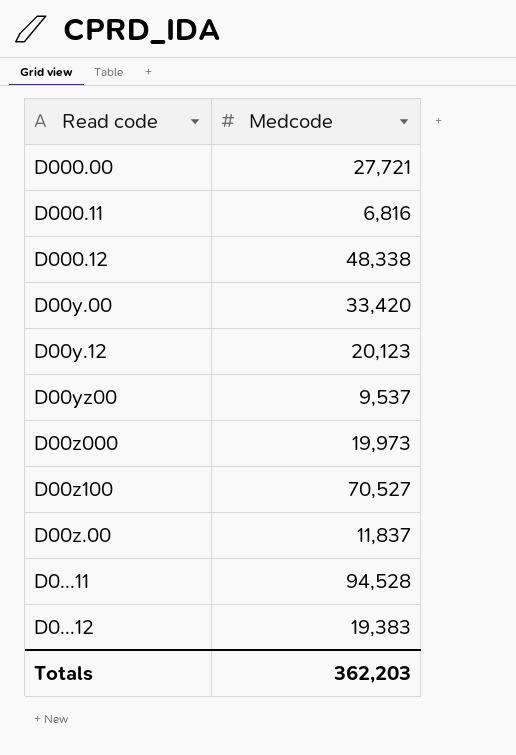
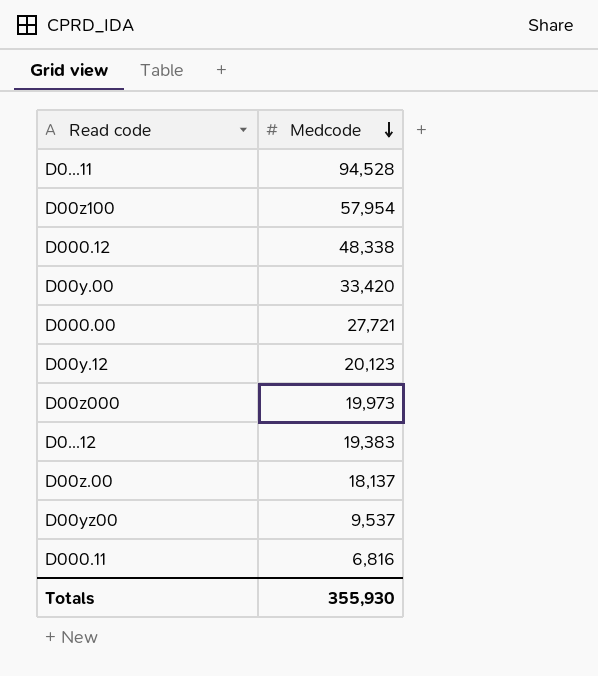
row order: none -> Medcode descending
D00z100 | Medcode: 70,527 -> 57,954
D00z.00 | Medcode: 11,837 -> 18,137
Totals | Medcode: 362,203 -> 355,930

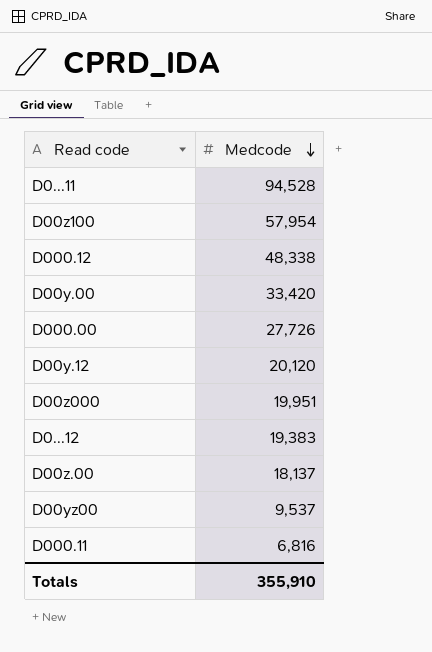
D000.00 | Medcode: 27,721 -> 27,726
D00y.12 | Medcode: 20,123 -> 20,120
D00z000 | Medcode: 19,973 -> 19,951
Totals | Medcode: 355,930 -> 355,910

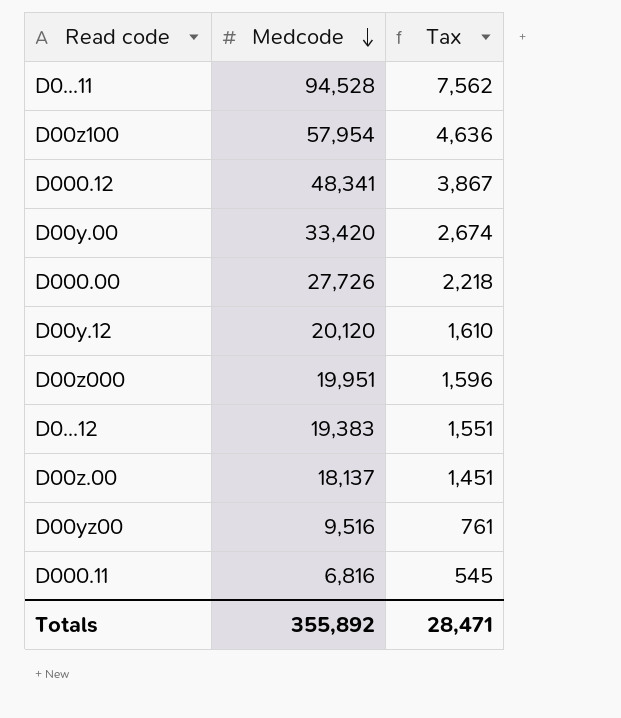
column Tax | formula: none -> [Medcode] * 0.08
D000.12 | Medcode: 48,338 -> 48,341
D00yz00 | Medcode: 9,537 -> 9,516
Totals | Medcode: 355,910 -> 355,892

